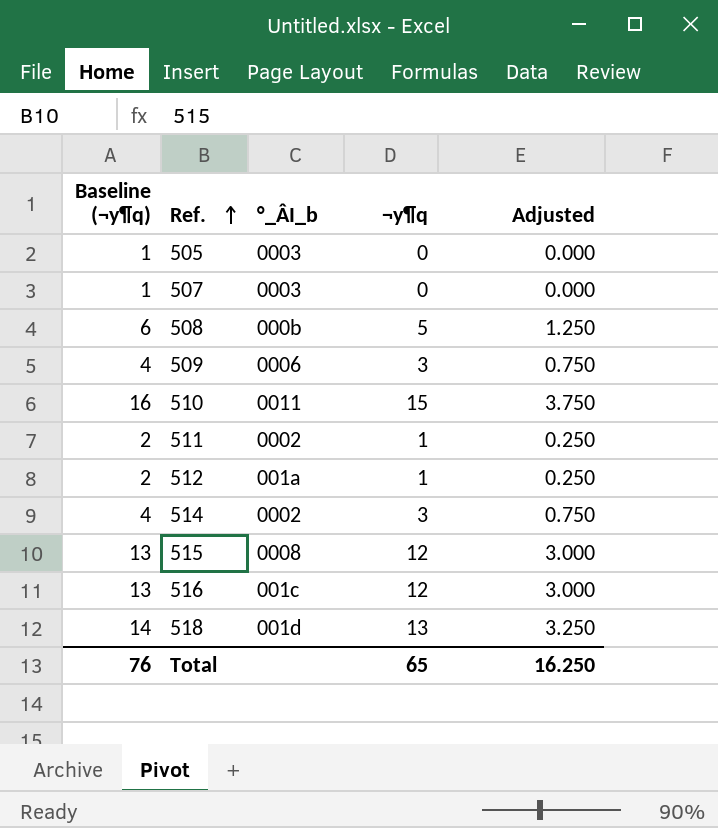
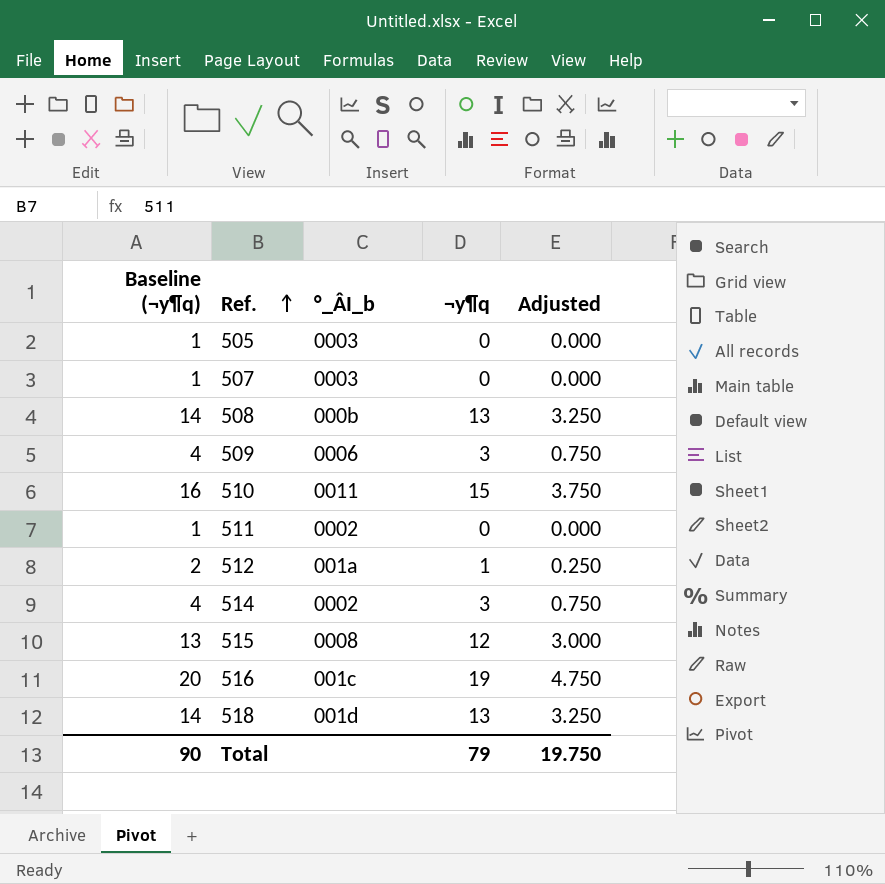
508 | Baseline (¬y¶q): 6 -> 14
508 | ¬y¶q: 5 -> 13
508 | Adjusted: 1.250 -> 3.250
511 | Baseline (¬y¶q): 2 -> 1
511 | ¬y¶q: 1 -> 0
511 | Adjusted: 0.250 -> 0.000
516 | Baseline (¬y¶q): 13 -> 20
516 | ¬y¶q: 12 -> 19
516 | Adjusted: 3.000 -> 4.750
Total | Baseline (¬y¶q): 76 -> 90
Total | ¬y¶q: 65 -> 79
Total | Adjusted: 16.250 -> 19.750

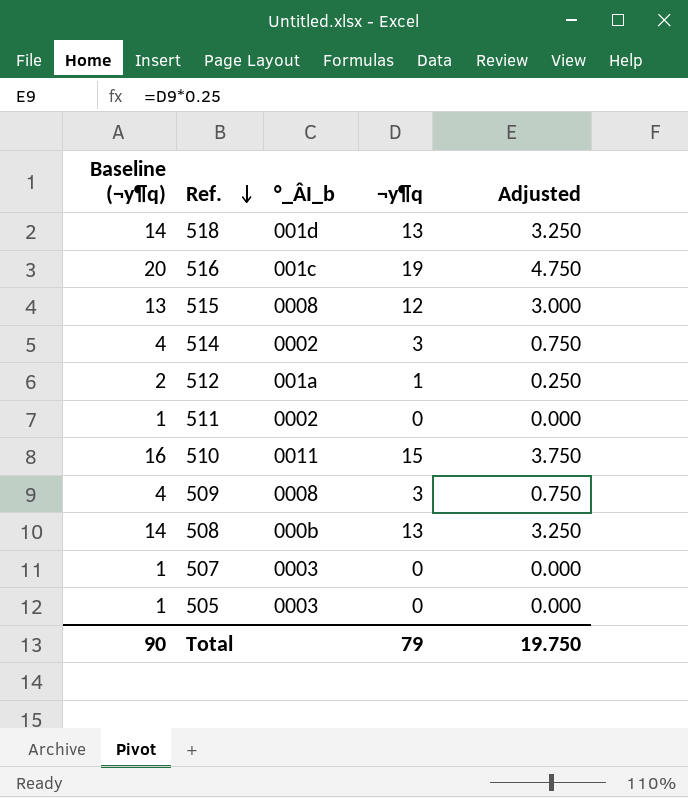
row order: Ref. ascending -> Ref. descending
509 | °_ÂI_b: 0006 -> 0008

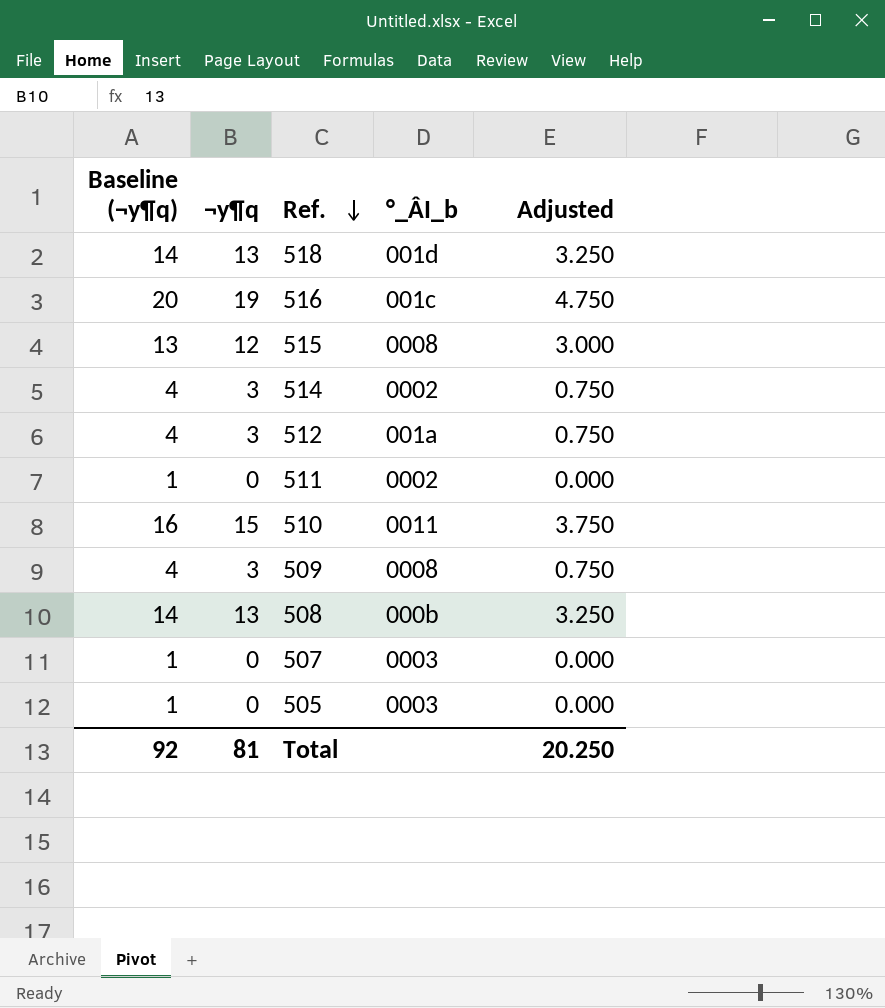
column ¬y¶q | position: 4 -> 2
512 | Baseline (¬y¶q): 2 -> 4
512 | ¬y¶q: 1 -> 3
512 | Adjusted: 0.250 -> 0.750
Total | Baseline (¬y¶q): 90 -> 92
Total | ¬y¶q: 79 -> 81
Total | Adjusted: 19.750 -> 20.250

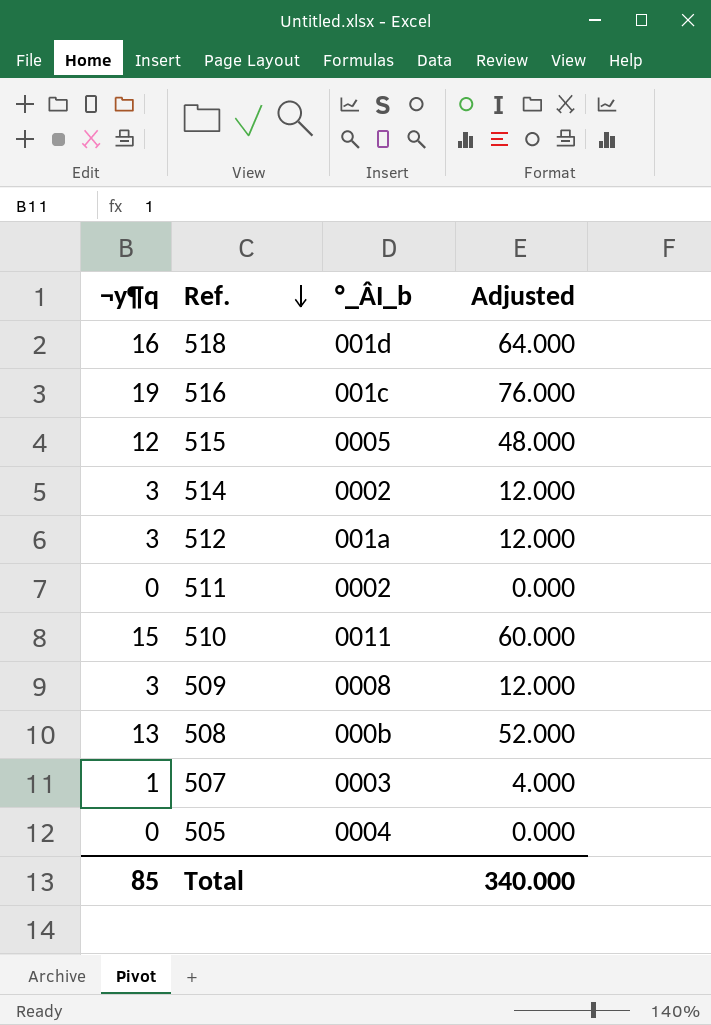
column Baseline (¬y¶q) | formula: [¬y¶q] + 1 -> none
column Adjusted | formula: [¬y¶q] * 0.25 -> [¬y¶q] * 4
518 | ¬y¶q: 13 -> 16
515 | °_ÂI_b: 0008 -> 0005
507 | ¬y¶q: 0 -> 1
505 | °_ÂI_b: 0003 -> 0004
Total | ¬y¶q: 81 -> 85
Total | Adjusted: 20.250 -> 340.000

